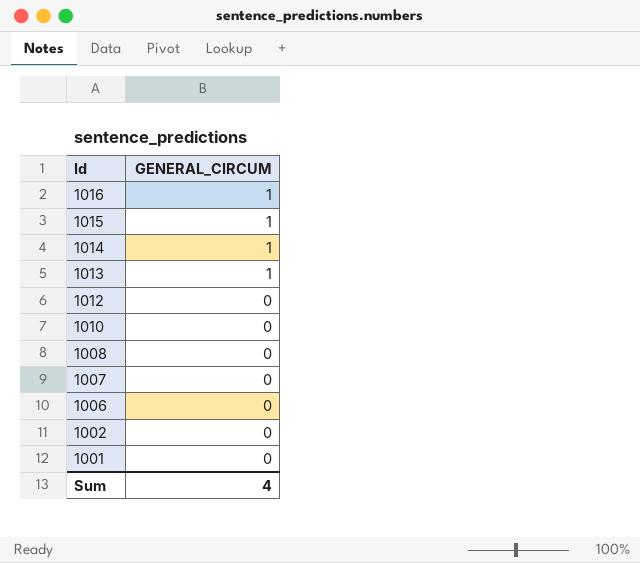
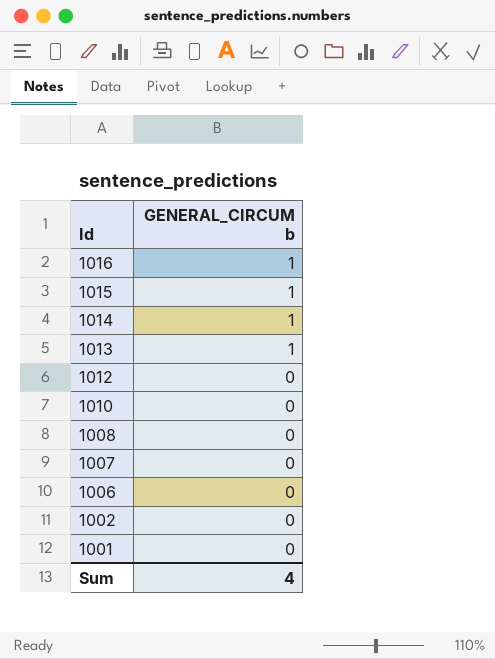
column name: GENERAL_CIRCUM -> GENERAL_CIRCUM b

